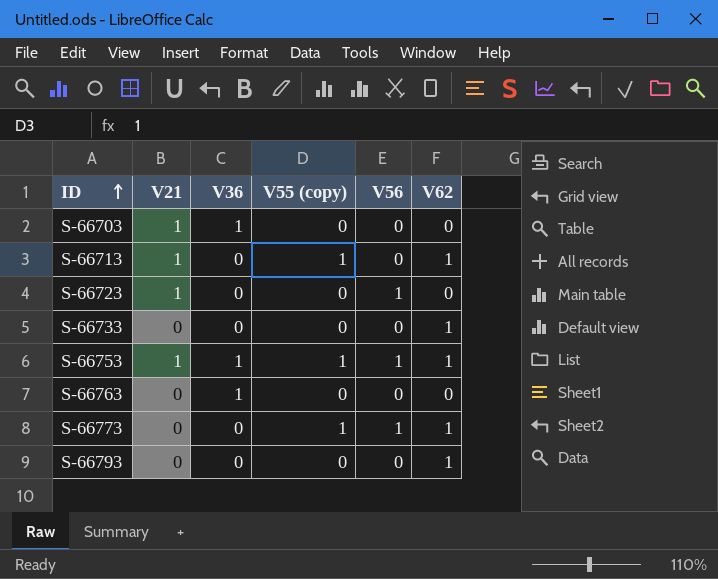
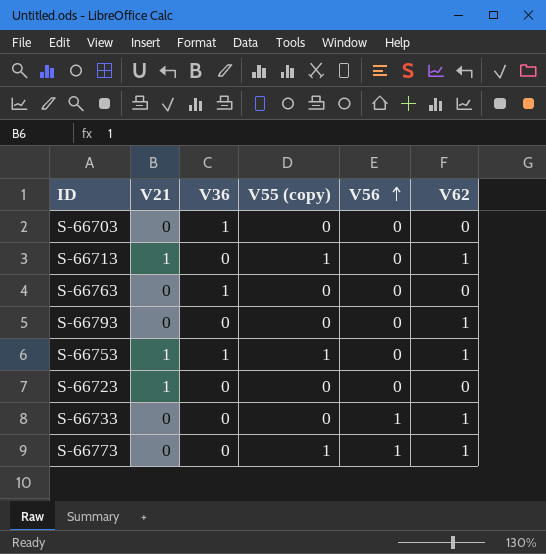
row order: ID ascending -> V56 ascending
S-66703 | V21: 1 -> 0
S-66753 | V56: 1 -> 0
S-66723 | V56: 1 -> 0
S-66733 | V56: 0 -> 1

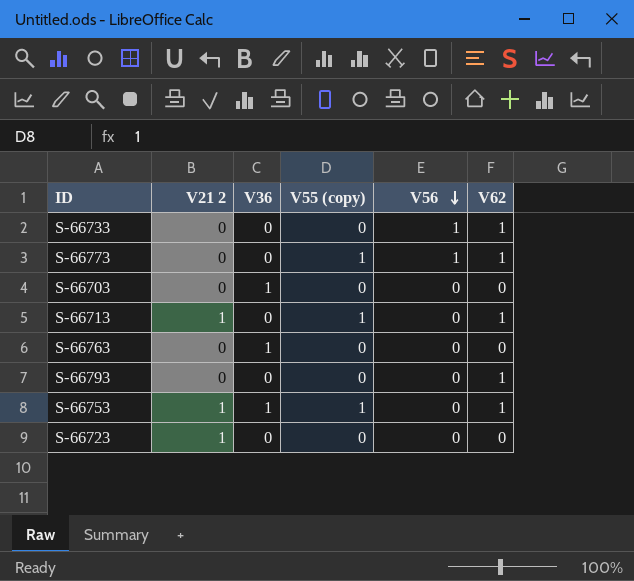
row order: V56 ascending -> V56 descending
column name: V21 -> V21 2

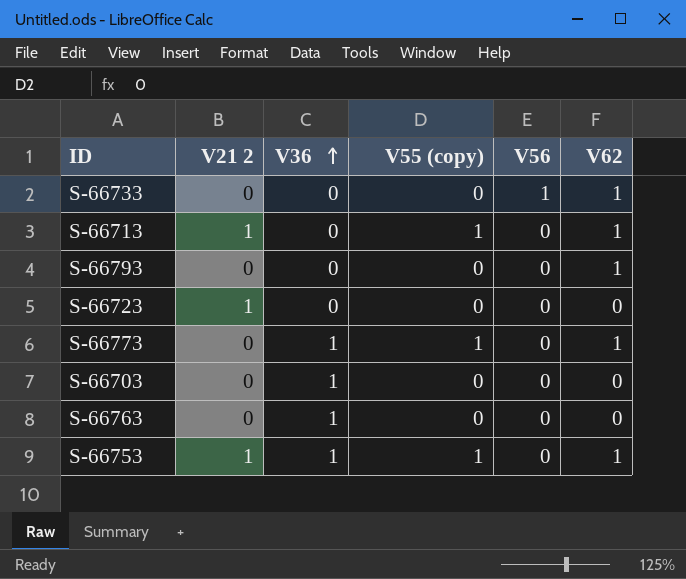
row order: V56 descending -> V36 ascending
S-66773 | V36: 0 -> 1
S-66773 | V56: 1 -> 0

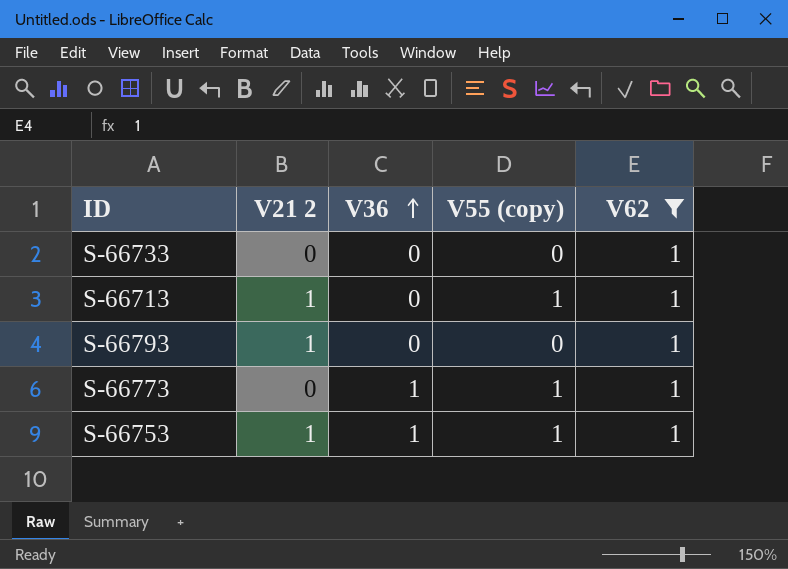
filter: none -> V62 = 1
column V56 | position: 5 -> none
S-66793 | V21 2: 0 -> 1

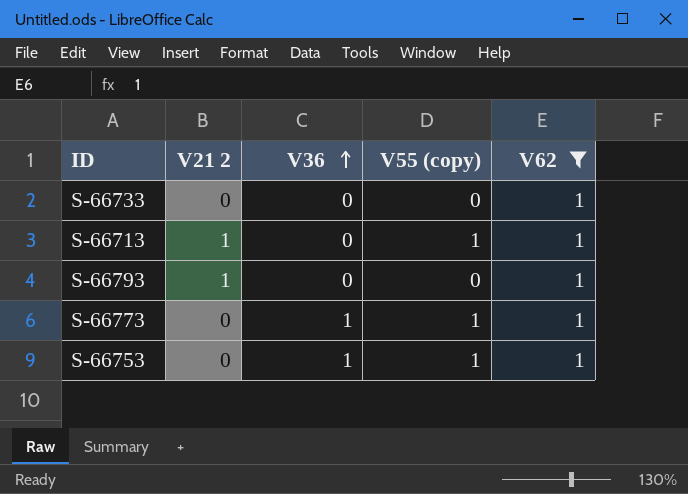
S-66753 | V21 2: 1 -> 0

